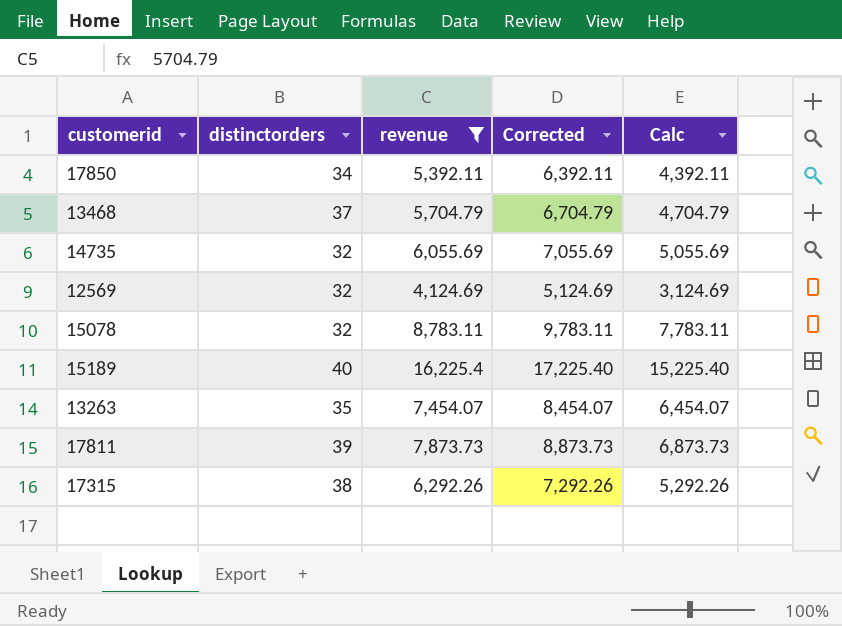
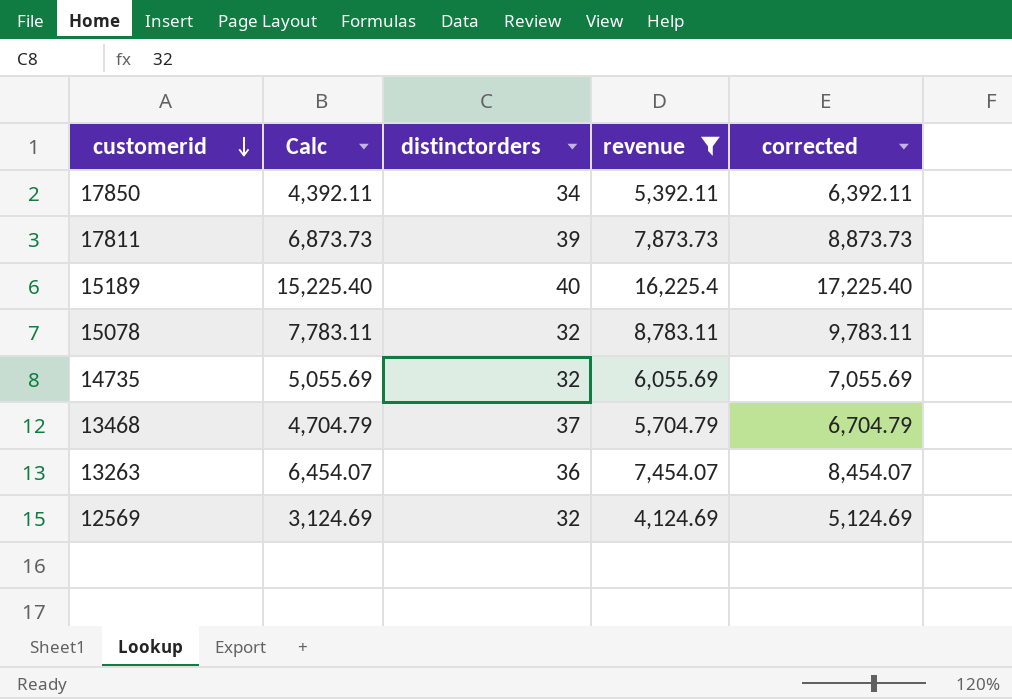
row order: none -> customerid descending
column Calc | position: 5 -> 2
column name: Corrected -> corrected
row 17315: 38 | 6,292.26 | 7,292.26 | 5,292.26 -> none
13263 | distinctorders: 35 -> 36

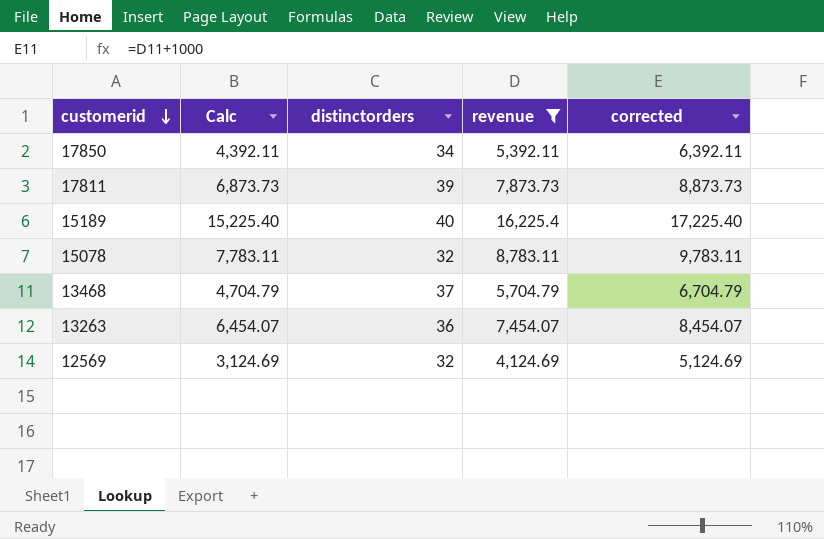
row 14735: 5,055.69 | 32 | 6,055.69 | 7,055.69 -> none

